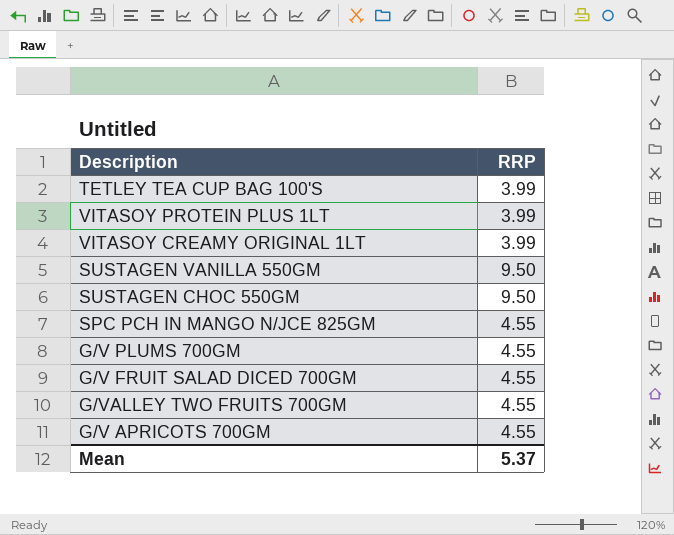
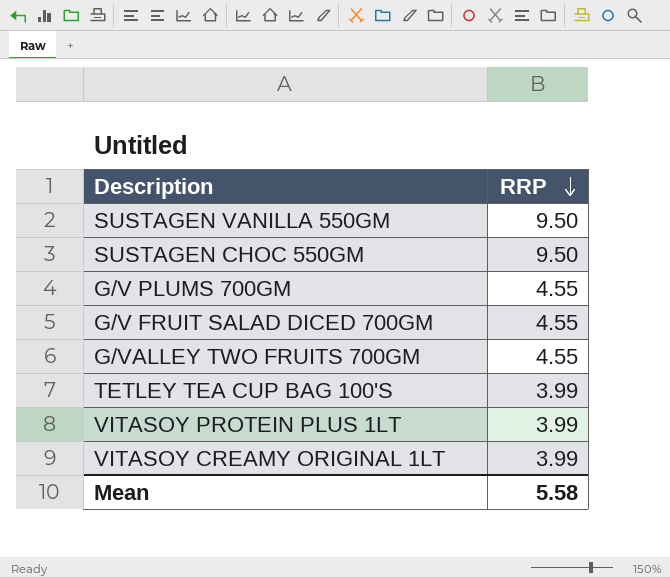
row order: none -> RRP descending
row SPC PCH IN MANGO N/JCE 825GM: 4.55 -> none
row G/V APRICOTS 700GM: 4.55 -> none
Mean | RRP: 5.37 -> 5.58

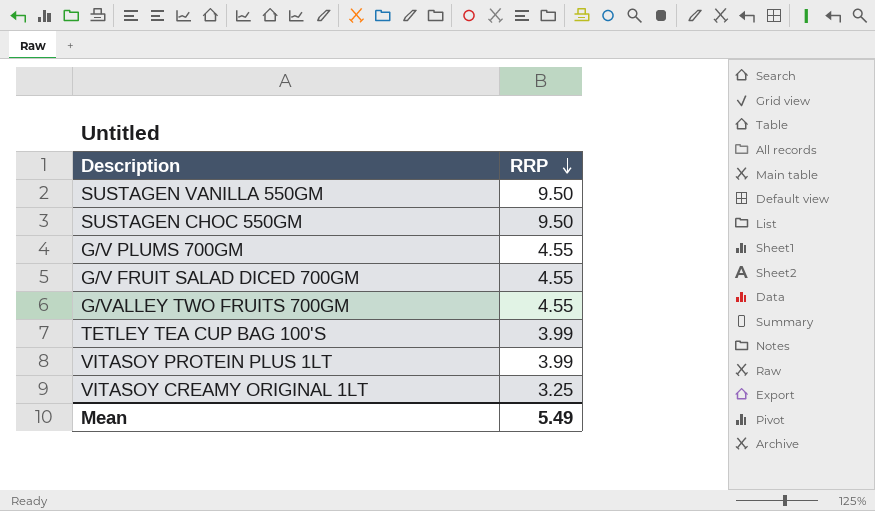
VITASOY CREAMY ORIGINAL 1LT | RRP: 3.99 -> 3.25
Mean | RRP: 5.58 -> 5.49

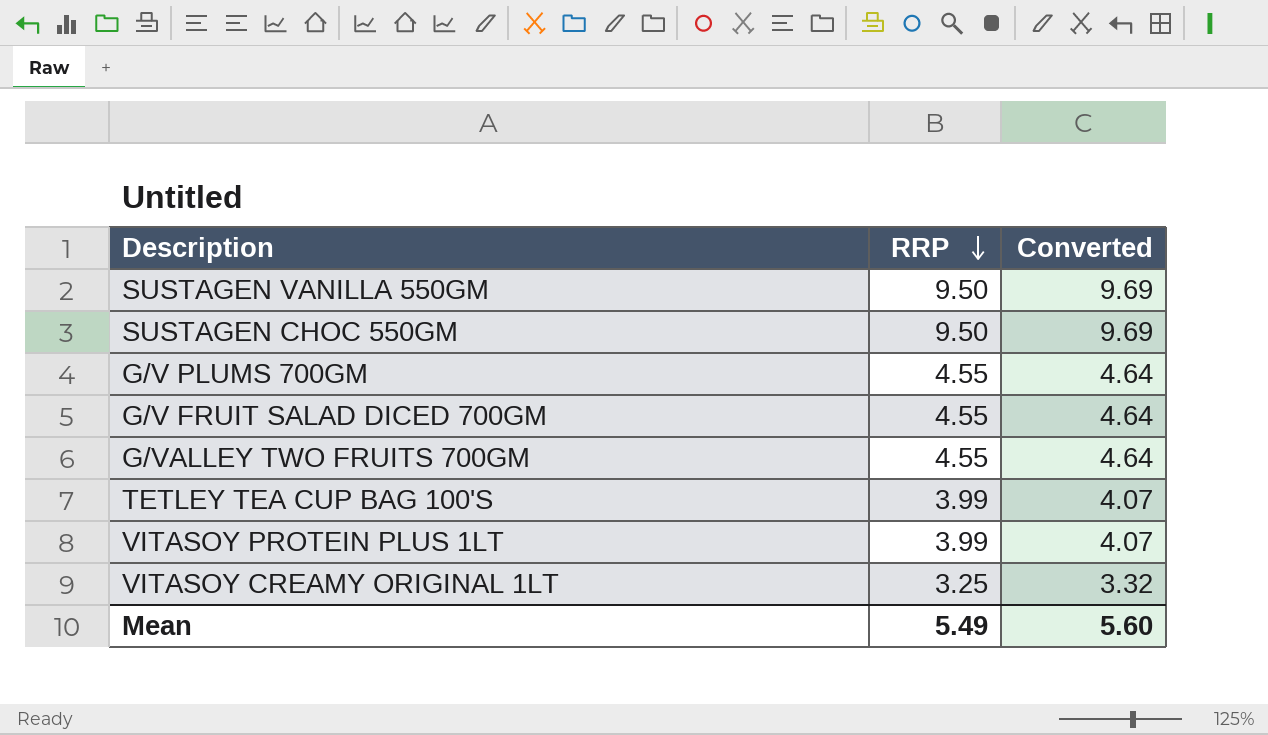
column Converted | formula: none -> [RRP] * 1.02

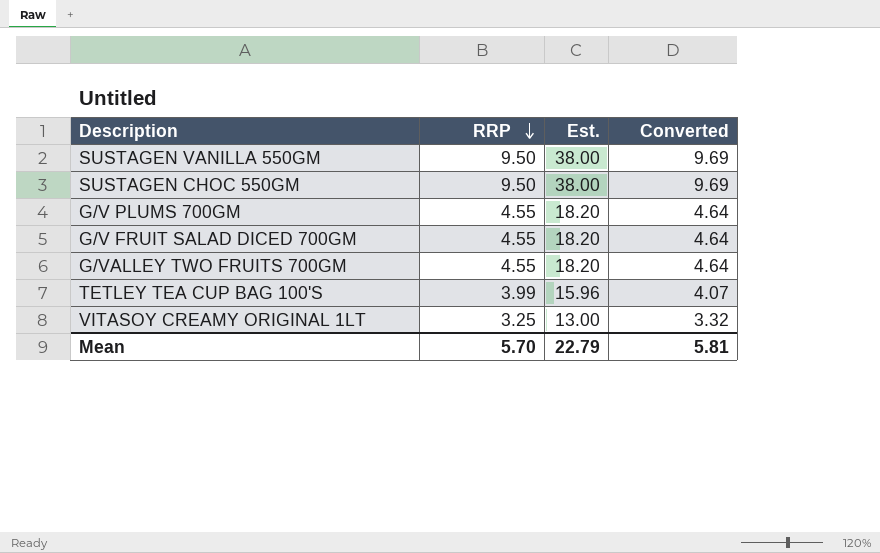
column Est. | formula: none -> [RRP] * 4
row VITASOY PROTEIN PLUS 1LT: 3.99 | 4.07 -> none
Mean | RRP: 5.49 -> 5.70
Mean | Converted: 5.60 -> 5.81

